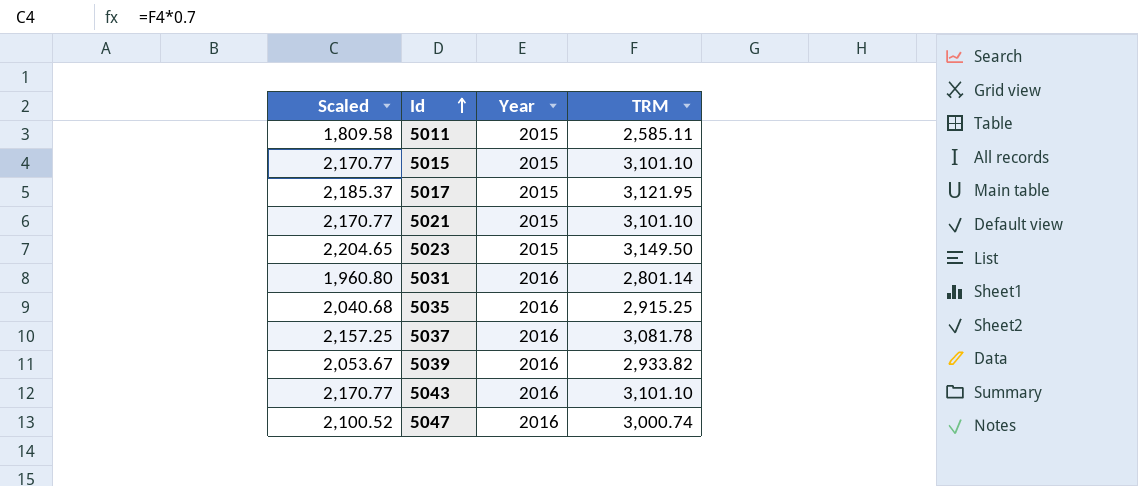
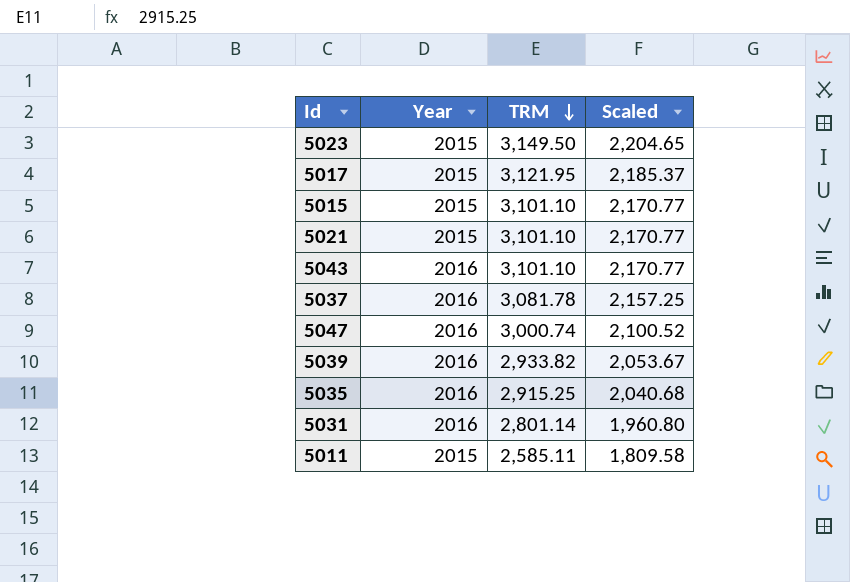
row order: Id ascending -> TRM descending
column Scaled | position: 1 -> 4

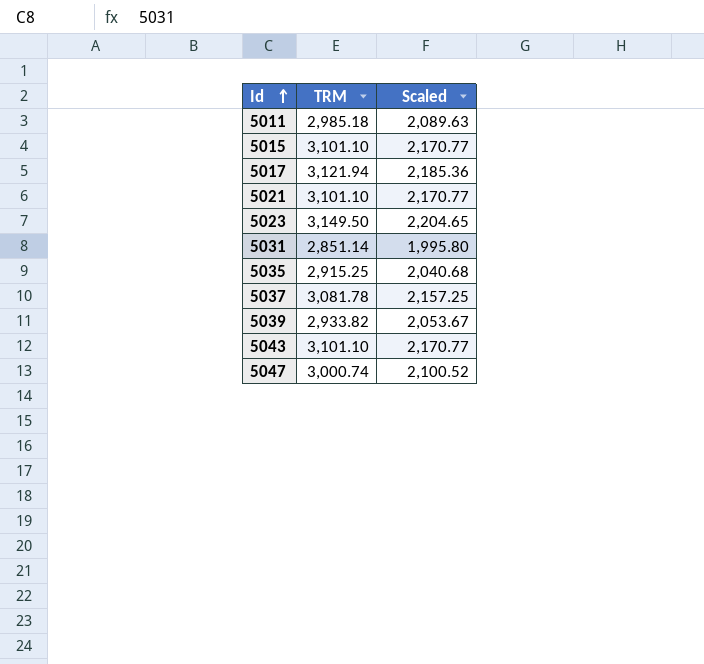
row order: TRM descending -> Id ascending
column Year | position: 2 -> none
5011 | TRM: 2,585.11 -> 2,985.18
5011 | Scaled: 1,809.58 -> 2,089.63
5017 | TRM: 3,121.95 -> 3,121.94
5017 | Scaled: 2,185.37 -> 2,185.36
5031 | TRM: 2,801.14 -> 2,851.14
5031 | Scaled: 1,960.80 -> 1,995.80

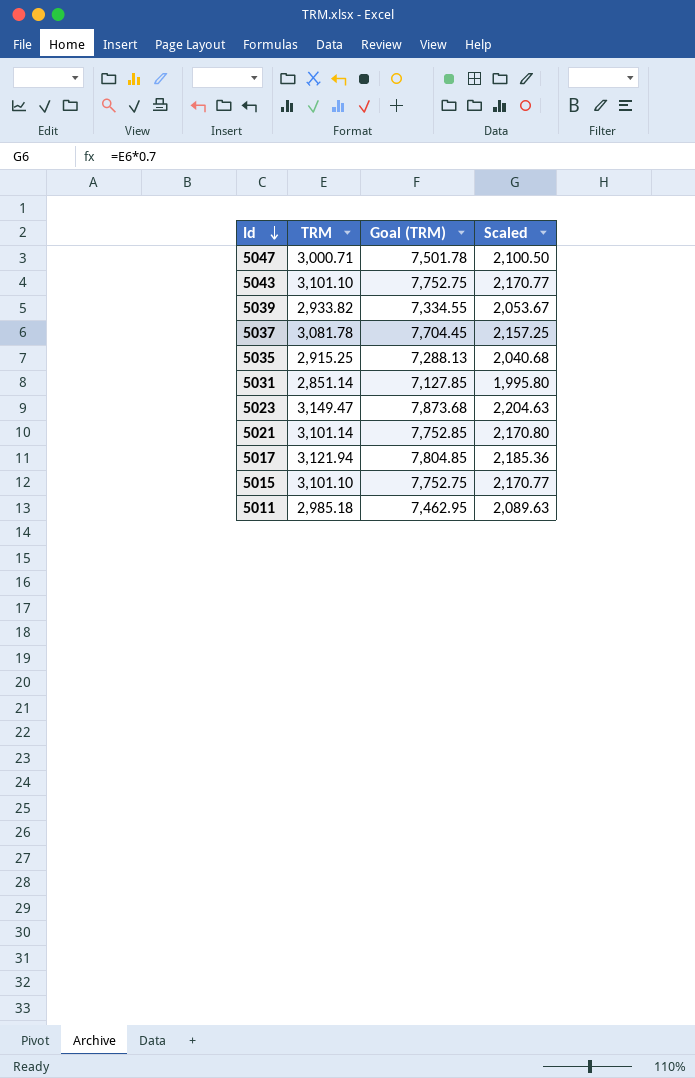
row order: Id ascending -> Id descending
column Goal (TRM) | formula: none -> [TRM] * 2.5
5047 | TRM: 3,000.74 -> 3,000.71
5047 | Scaled: 2,100.52 -> 2,100.50
5023 | TRM: 3,149.50 -> 3,149.47
5023 | Scaled: 2,204.65 -> 2,204.63
5021 | TRM: 3,101.10 -> 3,101.14
5021 | Scaled: 2,170.77 -> 2,170.80

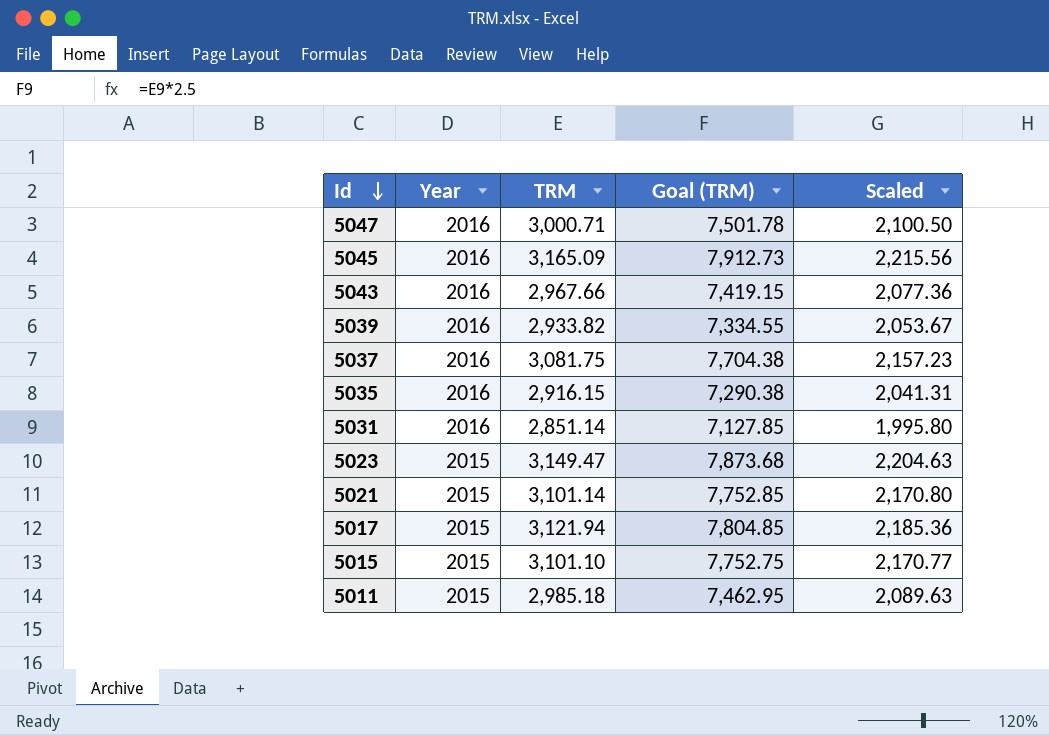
column Year | position: none -> 2
row 5045: none -> 2016 | 3,165.09 | 7,912.73 | 2,215.56
5043 | TRM: 3,101.10 -> 2,967.66
5043 | Goal (TRM): 7,752.75 -> 7,419.15
5043 | Scaled: 2,170.77 -> 2,077.36
5037 | TRM: 3,081.78 -> 3,081.75
5037 | Goal (TRM): 7,704.45 -> 7,704.38
5037 | Scaled: 2,157.25 -> 2,157.23
5035 | TRM: 2,915.25 -> 2,916.15
5035 | Goal (TRM): 7,288.13 -> 7,290.38
5035 | Scaled: 2,040.68 -> 2,041.31

